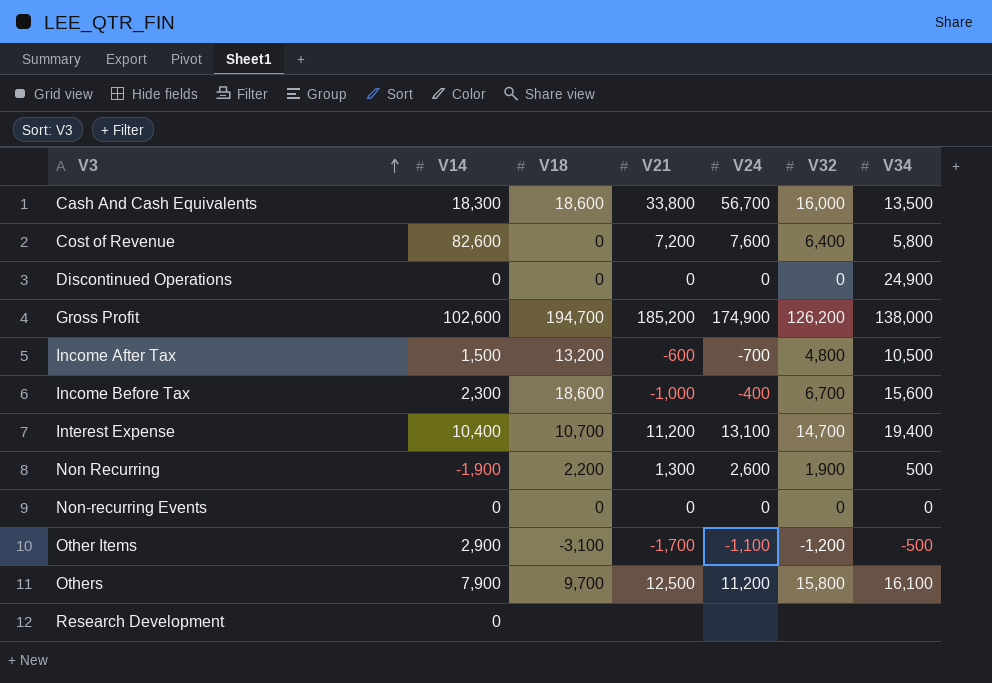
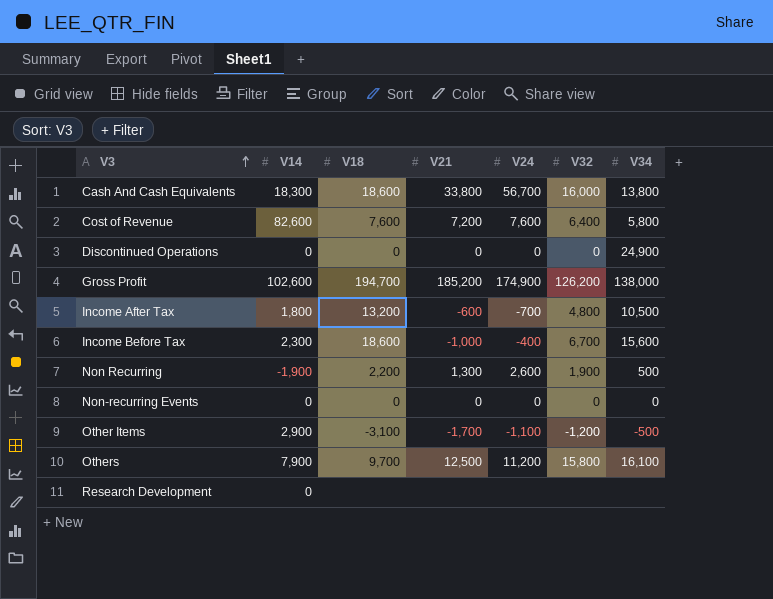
row Interest Expense: 10,400 | 10,700 | 11,200 | 13,100 | 14,700 | 19,400 -> none
Cash And Cash Equivalents | V34: 13,500 -> 13,800
Cost of Revenue | V18: 0 -> 7,600
Income After Tax | V14: 1,500 -> 1,800

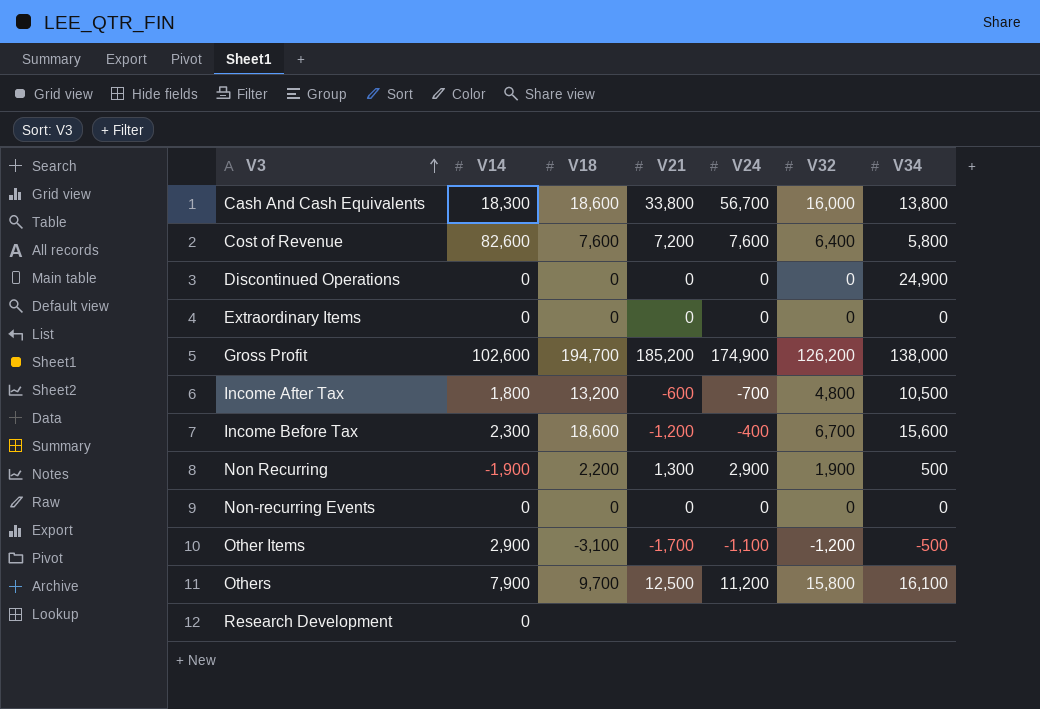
row Extraordinary Items: none -> 0 | 0 | 0 | 0 | 0 | 0
Income Before Tax | V21: -1,000 -> -1,200
Non Recurring | V24: 2,600 -> 2,900

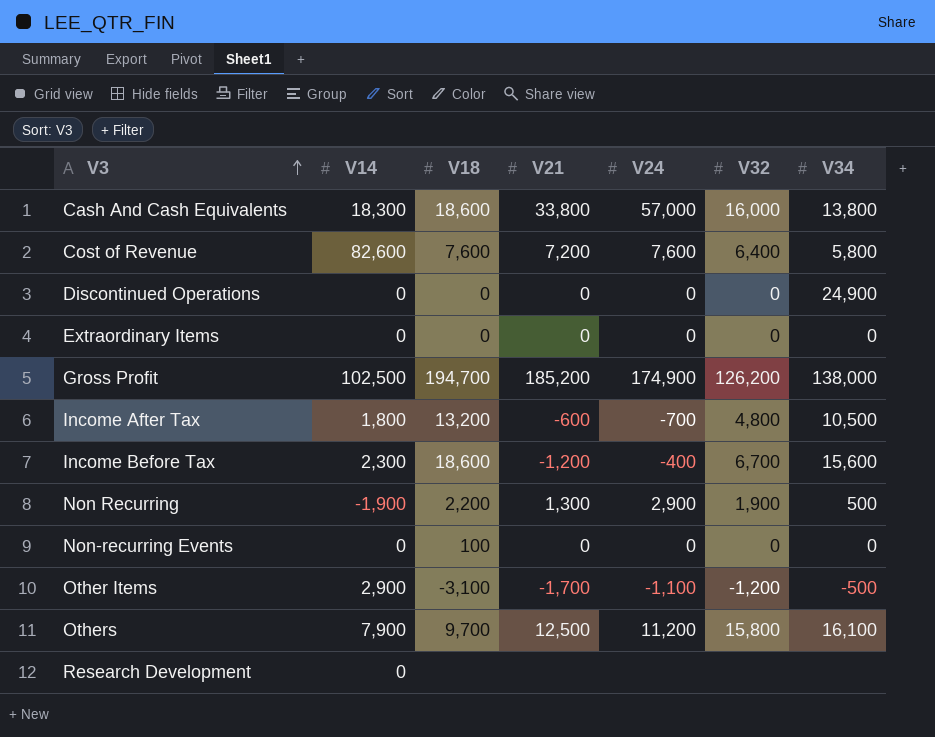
Cash And Cash Equivalents | V24: 56,700 -> 57,000
Gross Profit | V14: 102,600 -> 102,500
Non-recurring Events | V18: 0 -> 100

